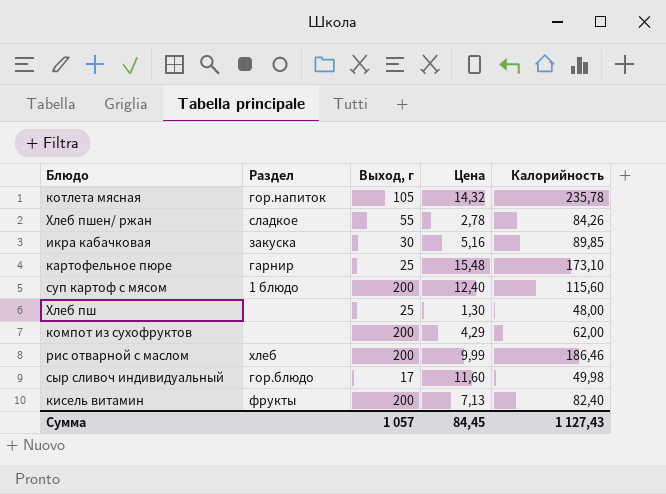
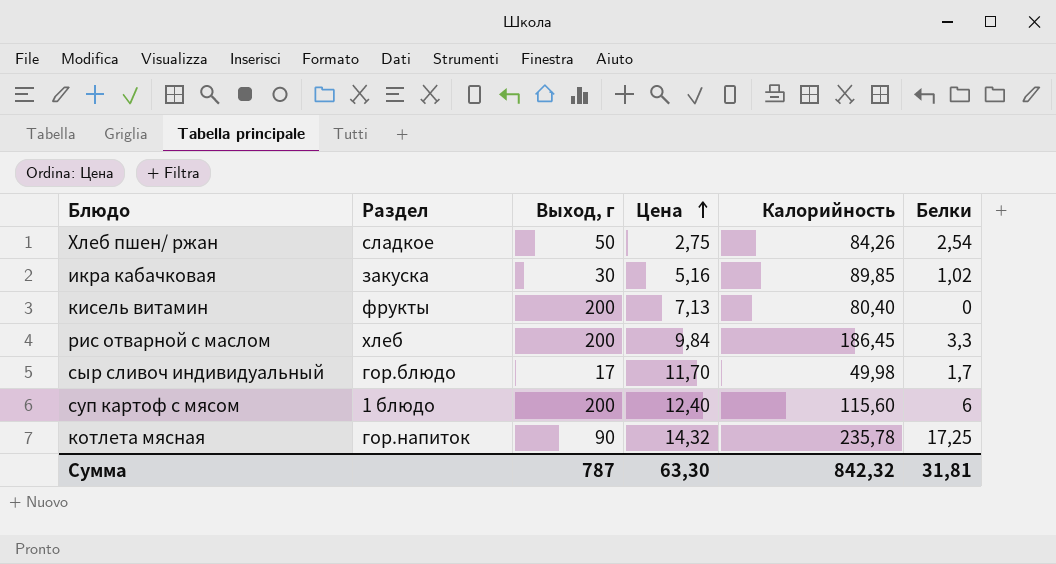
row order: none -> Цена ascending
column Белки | position: none -> 6
row картофельное пюре: гарнир | 25 | 15,48 | 173,10 -> none
row Хлеб пш: none | 25 | 1,30 | 48,00 -> none
row компот из сухофруктов: none | 200 | 4,29 | 62,00 -> none
Хлеб пшен/ ржан | Выход, г: 55 -> 50
Хлеб пшен/ ржан | Цена: 2,78 -> 2,75
кисель витамин | Калорийность: 82,40 -> 80,40
рис отварной с маслом | Цена: 9,99 -> 9,84
рис отварной с маслом | Калорийность: 186,46 -> 186,45
сыр сливоч индивидуальный | Цена: 11,60 -> 11,70
котлета мясная | Выход, г: 105 -> 90
Сумма | Выход, г: 1 057 -> 787
Сумма | Цена: 84,45 -> 63,30
Сумма | Калорийность: 1 127,43 -> 842,32

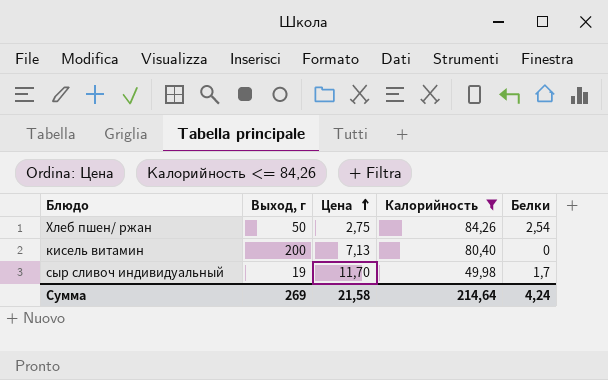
filter: none -> Калорийность <= 84,26
column Раздел | position: 2 -> none
сыр сливоч индивидуальный | Выход, г: 17 -> 19
Сумма | Выход, г: 787 -> 269
Сумма | Цена: 63,30 -> 21,58
Сумма | Калорийность: 842,32 -> 214,64
Сумма | Белки: 31,81 -> 4,24

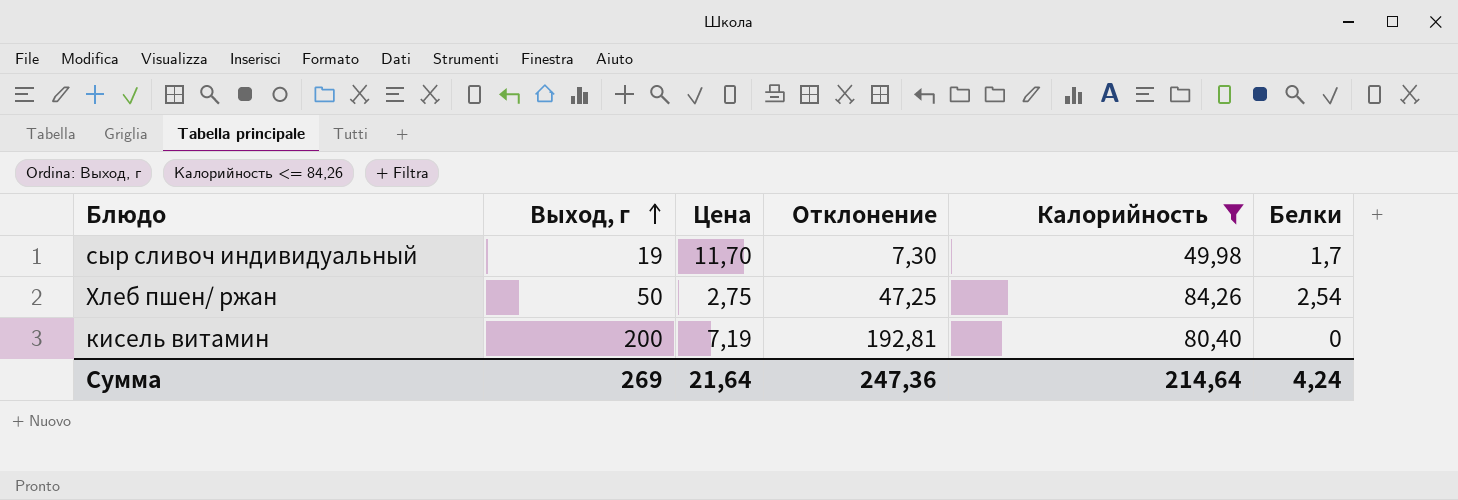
row order: Цена ascending -> Выход, г ascending
column Отклонение | formula: none -> [Выход, г] - [Цена]
кисель витамин | Цена: 7,13 -> 7,19
Сумма | Цена: 21,58 -> 21,64

